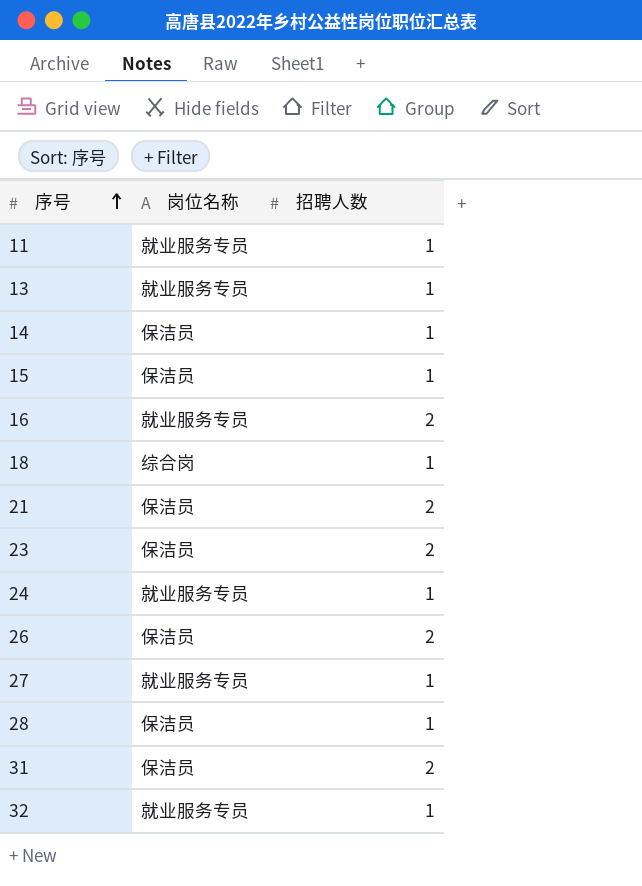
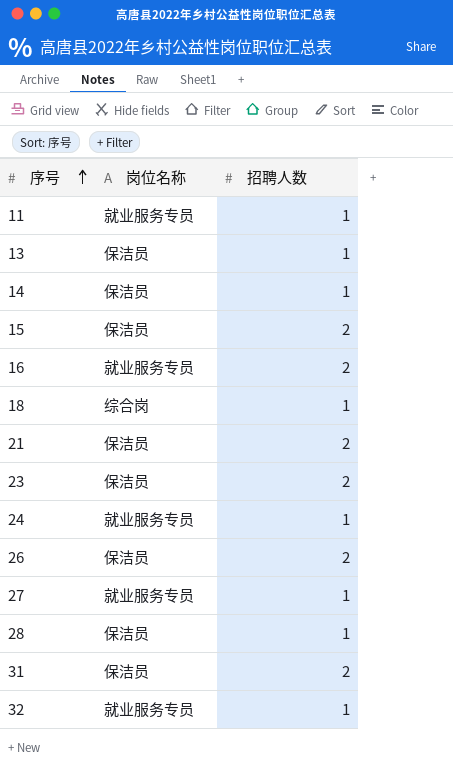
13 | 岗位名称: 就业服务专员 -> 保洁员
15 | 招聘人数: 1 -> 2

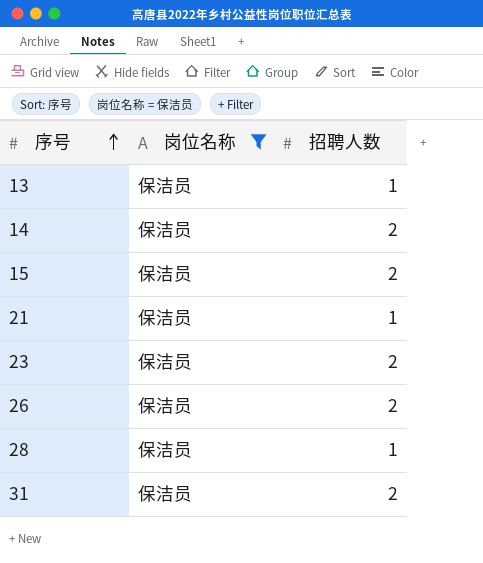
filter: none -> 岗位名称 = 保洁员
14 | 招聘人数: 1 -> 2
21 | 招聘人数: 2 -> 1

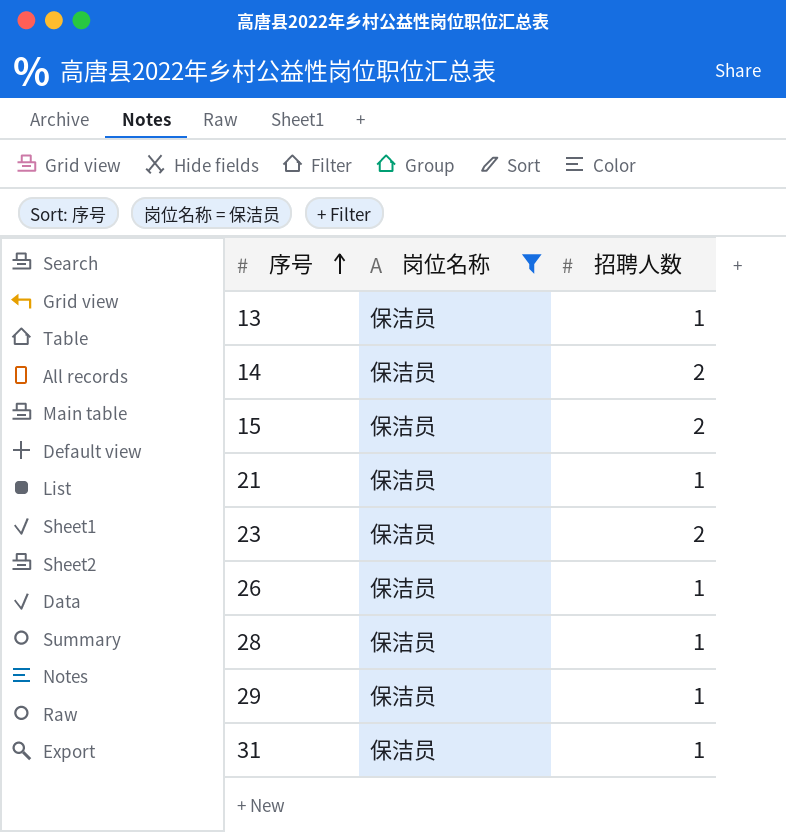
26 | 招聘人数: 2 -> 1
row 29: none -> 保洁员 | 1
31 | 招聘人数: 2 -> 1

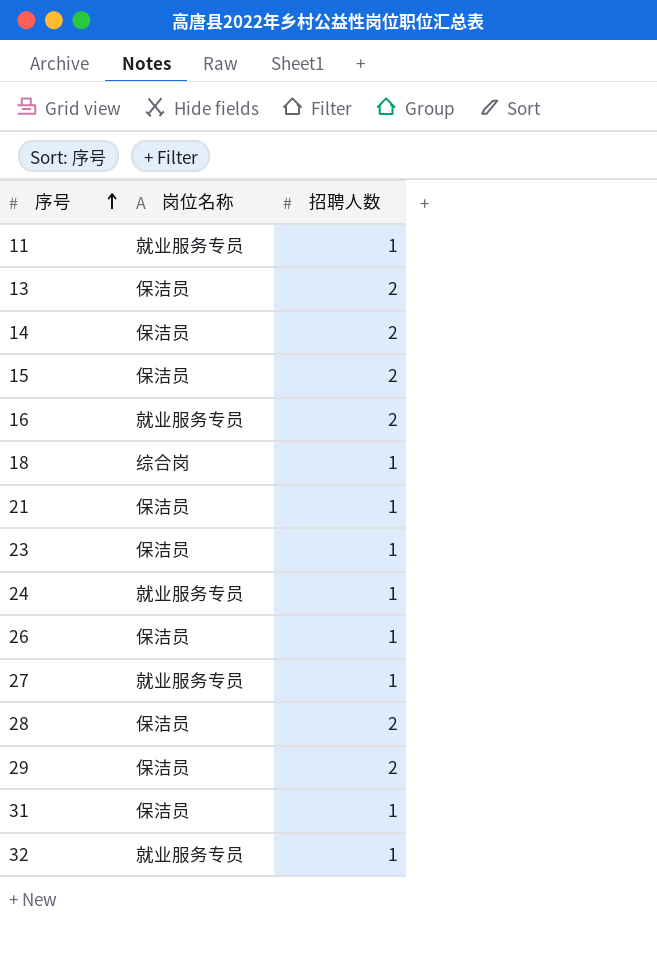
filter: 岗位名称 = 保洁员 -> none
13 | 招聘人数: 1 -> 2
23 | 招聘人数: 2 -> 1
28 | 招聘人数: 1 -> 2
29 | 招聘人数: 1 -> 2

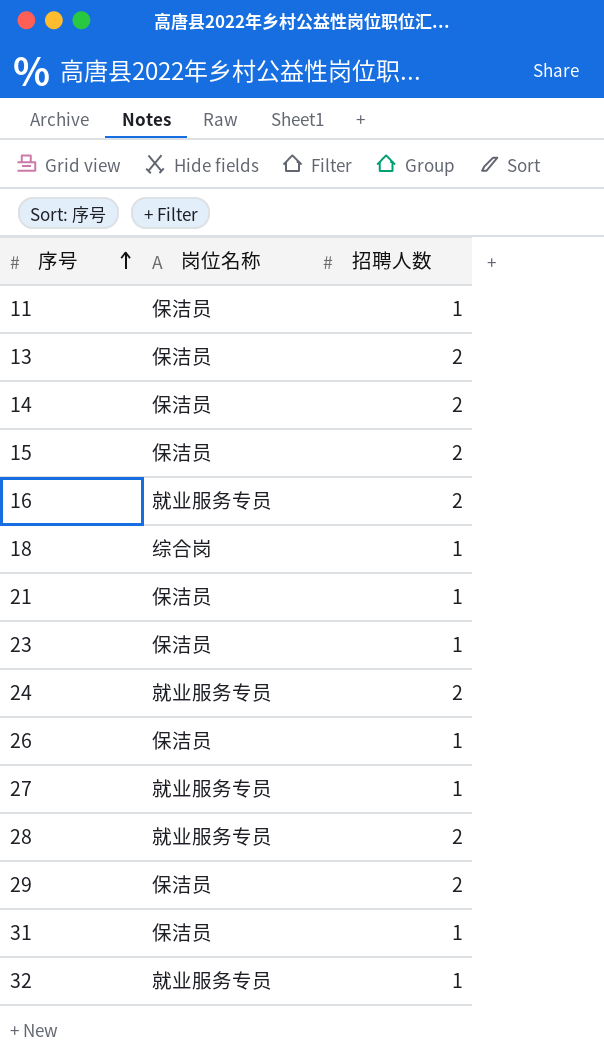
11 | 岗位名称: 就业服务专员 -> 保洁员
24 | 招聘人数: 1 -> 2
28 | 岗位名称: 保洁员 -> 就业服务专员

